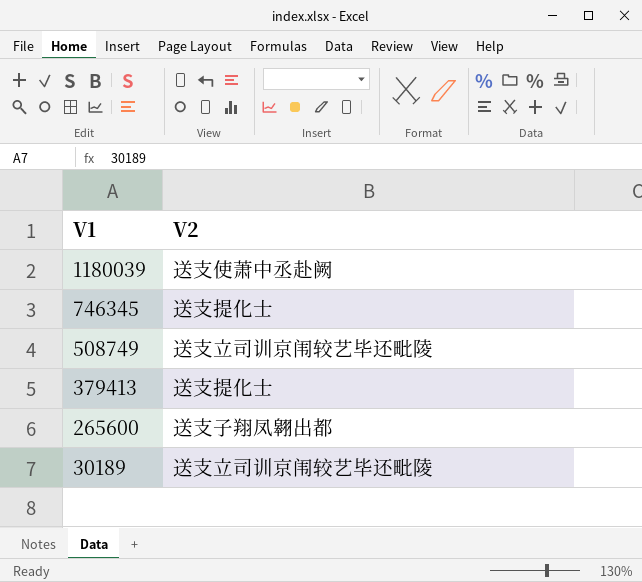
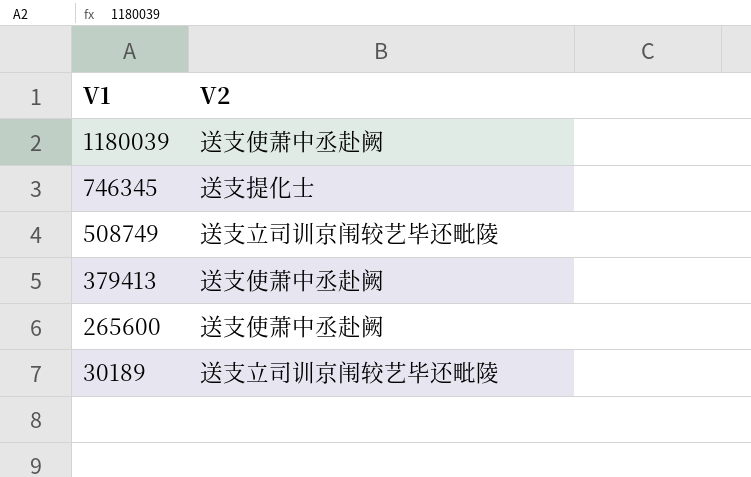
379413 | V2: 送支提化士 -> 送支使萧中丞赴阙
265600 | V2: 送支子翔凤翱出都 -> 送支使萧中丞赴阙

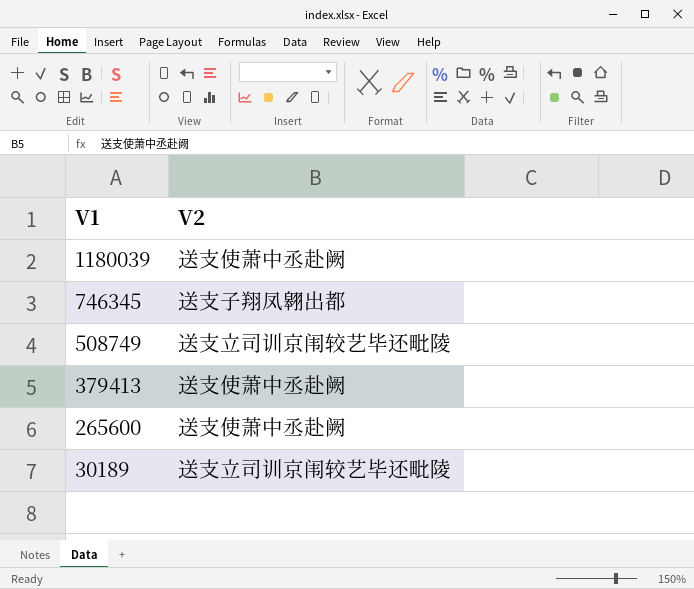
746345 | V2: 送支提化士 -> 送支子翔凤翱出都

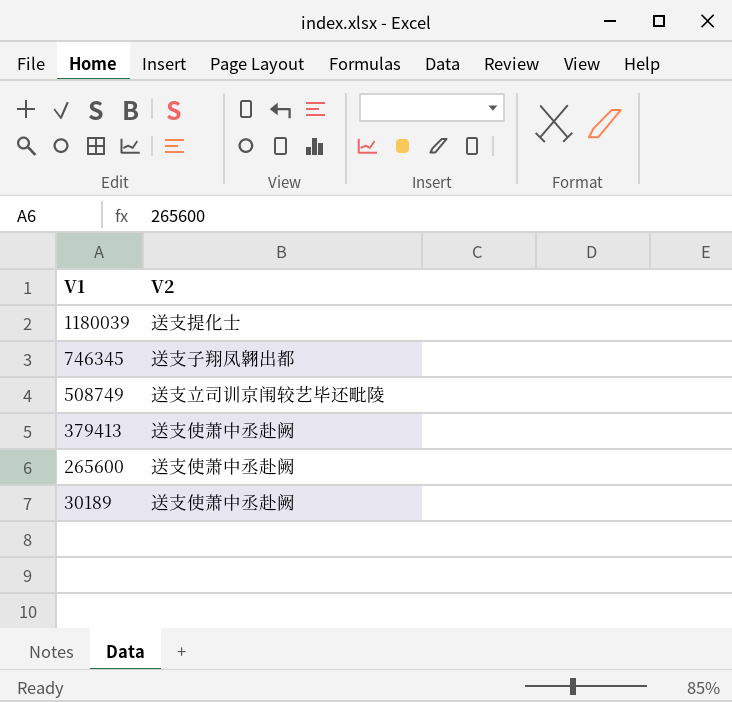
1180039 | V2: 送支使萧中丞赴阙 -> 送支提化士
30189 | V2: 送支立司训京闱较艺毕还毗陵 -> 送支使萧中丞赴阙

